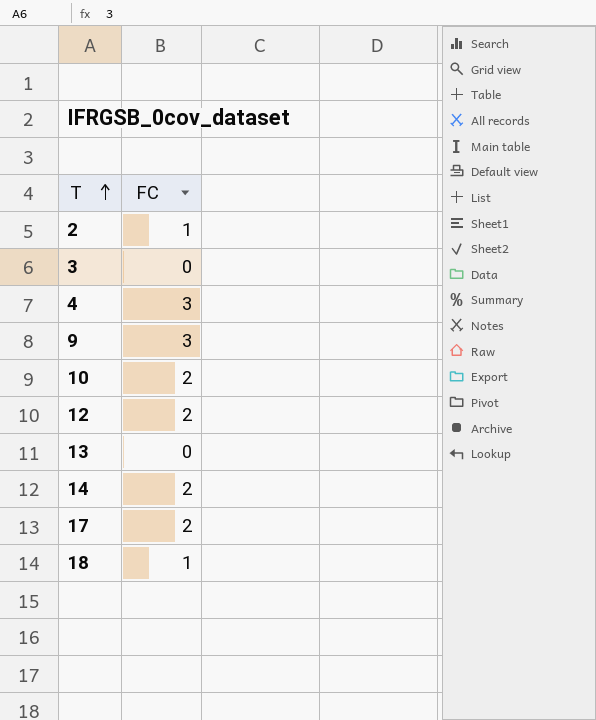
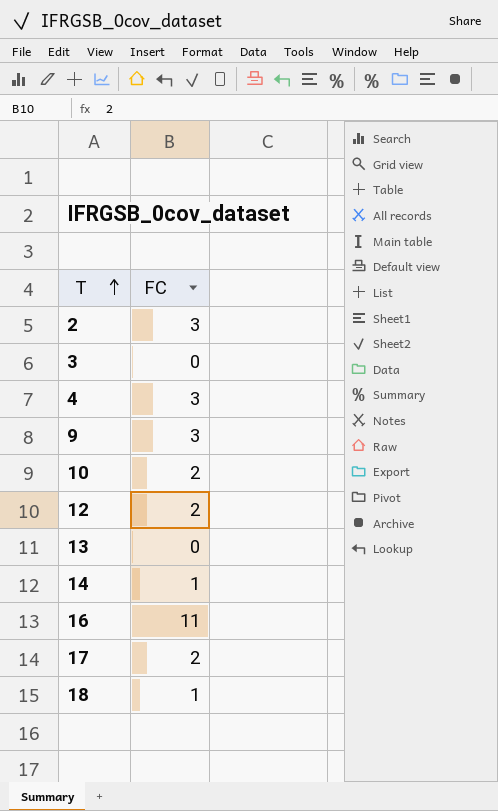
2 | FC: 1 -> 3
14 | FC: 2 -> 1
row 16: none -> 11

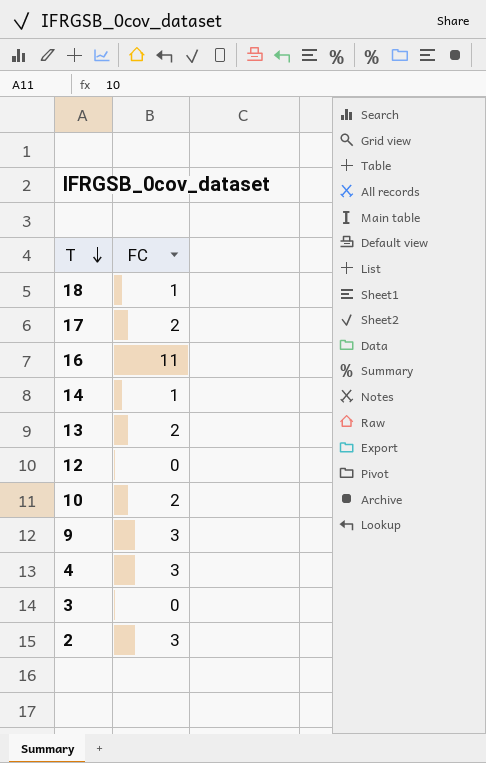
row order: T ascending -> T descending
13 | FC: 0 -> 2
12 | FC: 2 -> 0

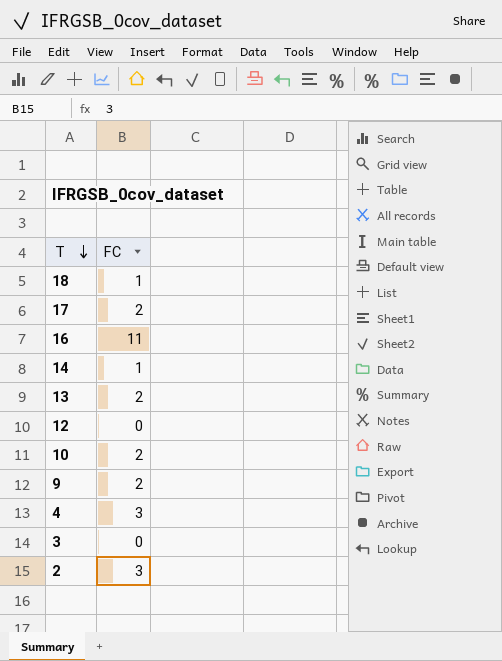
9 | FC: 3 -> 2

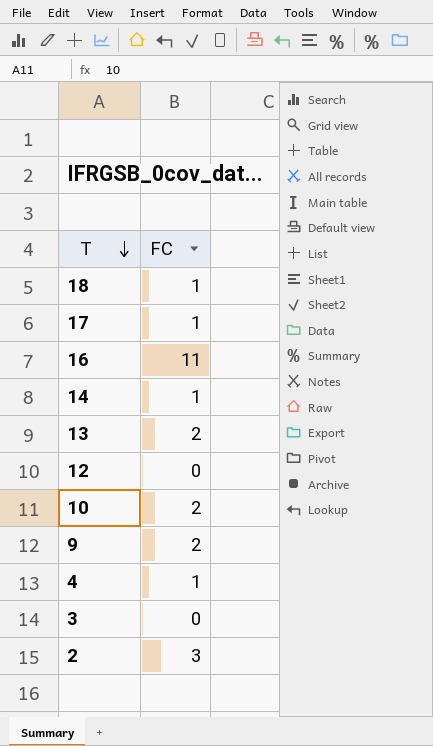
17 | FC: 2 -> 1
4 | FC: 3 -> 1

